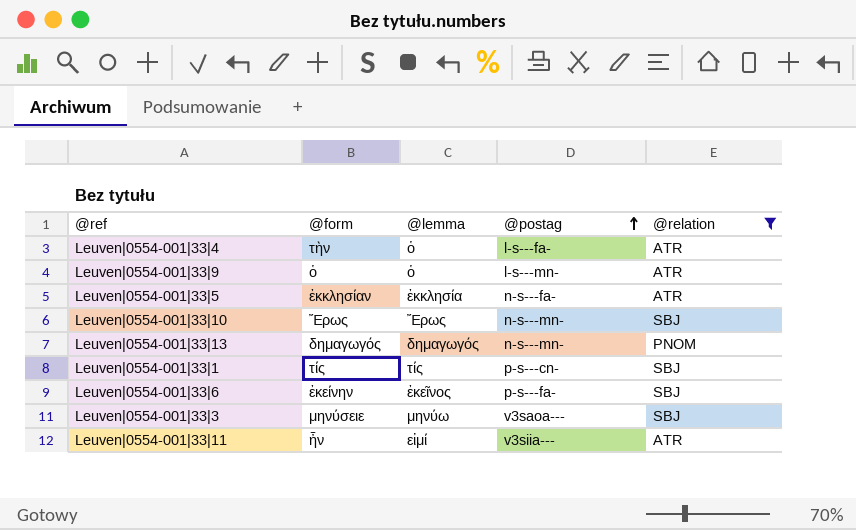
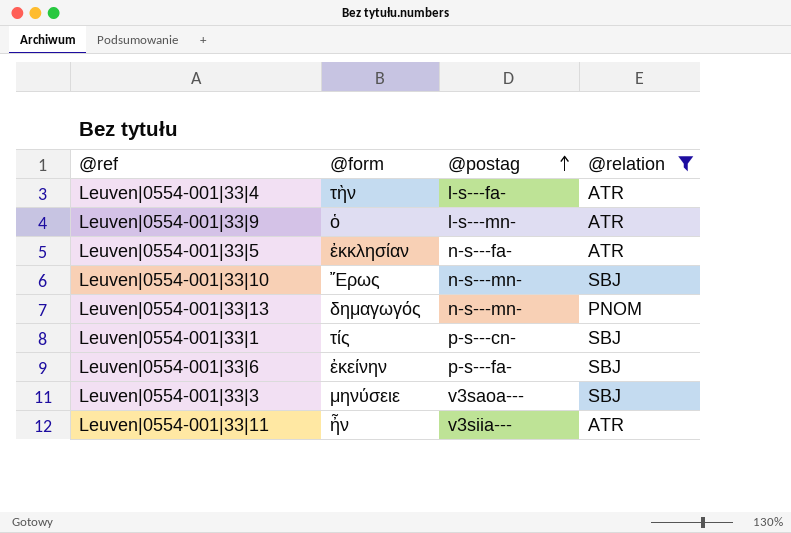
column @lemma | position: 3 -> none

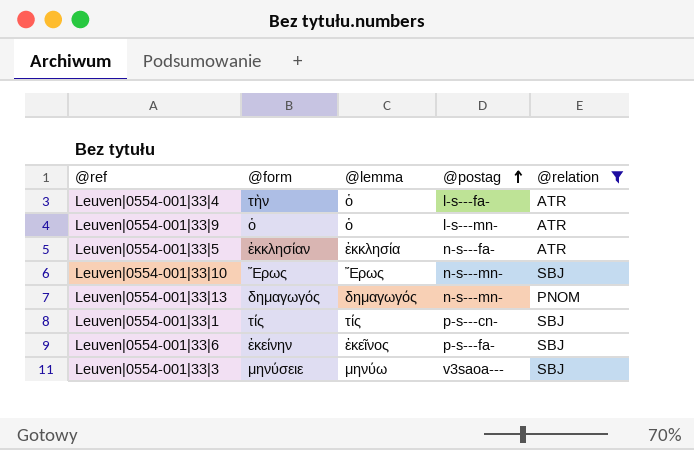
column @lemma | position: none -> 3
row Leuven|0554-001|33|11: ἦν | v3siia--- | ATR -> none

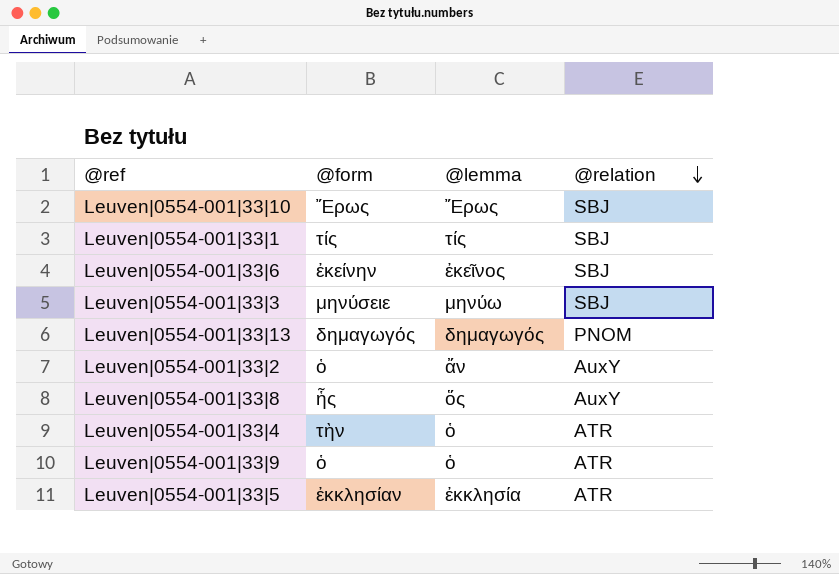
filter: @relation != AuxY -> none
row order: @postag ascending -> @relation descending
column @postag | position: 4 -> none

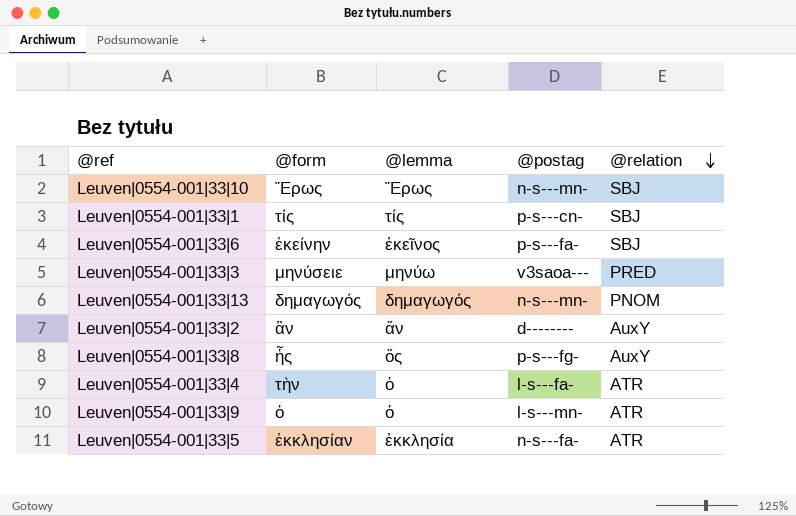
column @postag | position: none -> 4
Leuven|0554-001|33|3 | @relation: SBJ -> PRED
Leuven|0554-001|33|2 | @form: ὁ -> ἂν

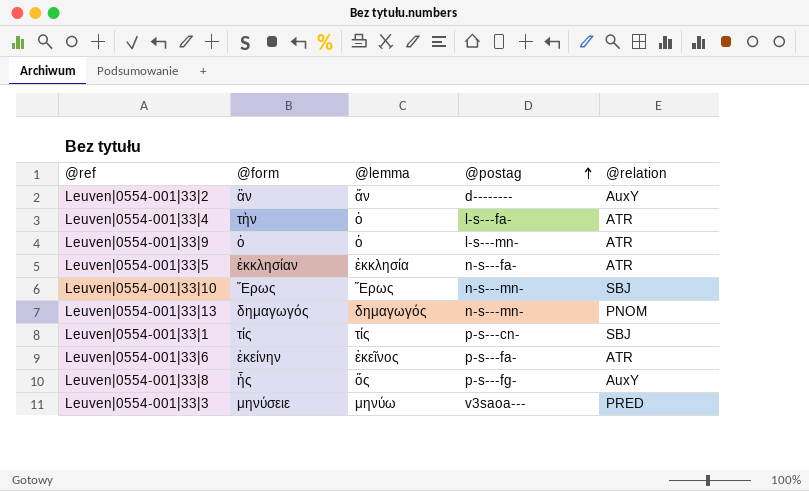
row order: @relation descending -> @postag ascending
Leuven|0554-001|33|6 | @relation: SBJ -> ATR

